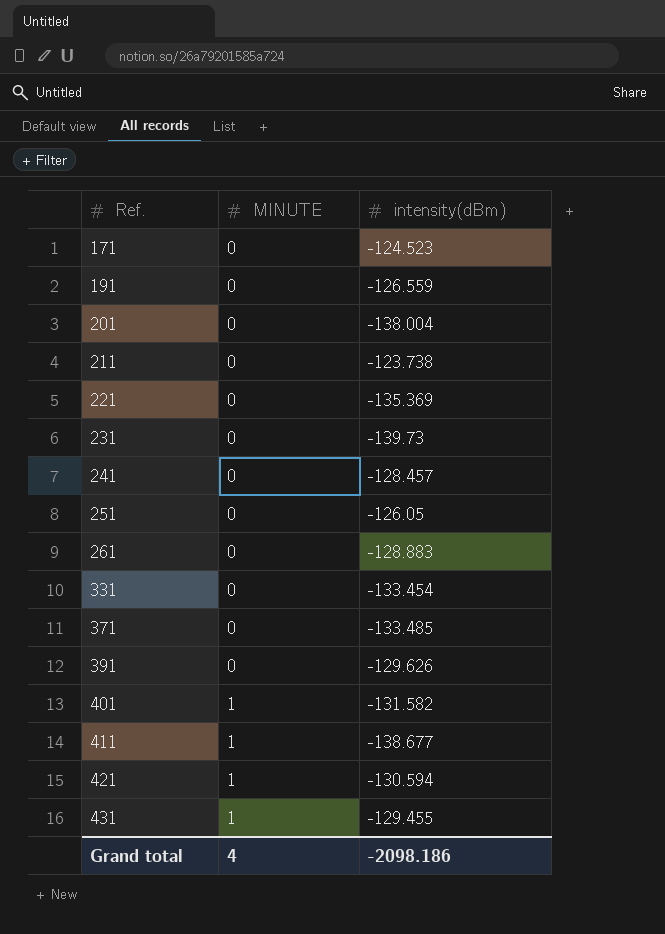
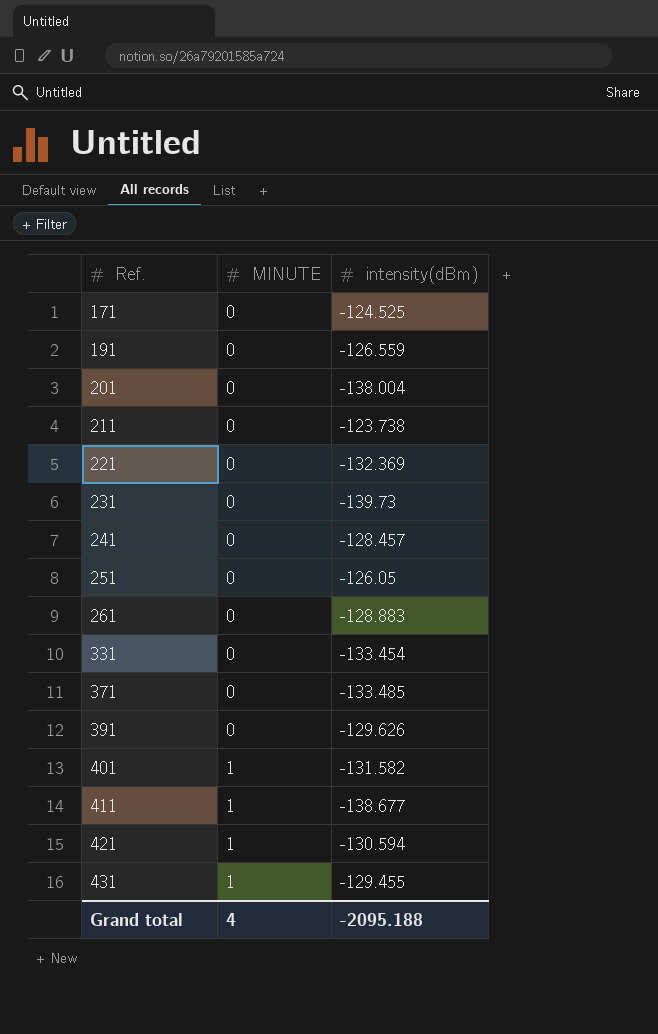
171 | intensity(dBm): -124.523 -> -124.525
221 | intensity(dBm): -135.369 -> -132.369
Grand total | intensity(dBm): -2098.186 -> -2095.188

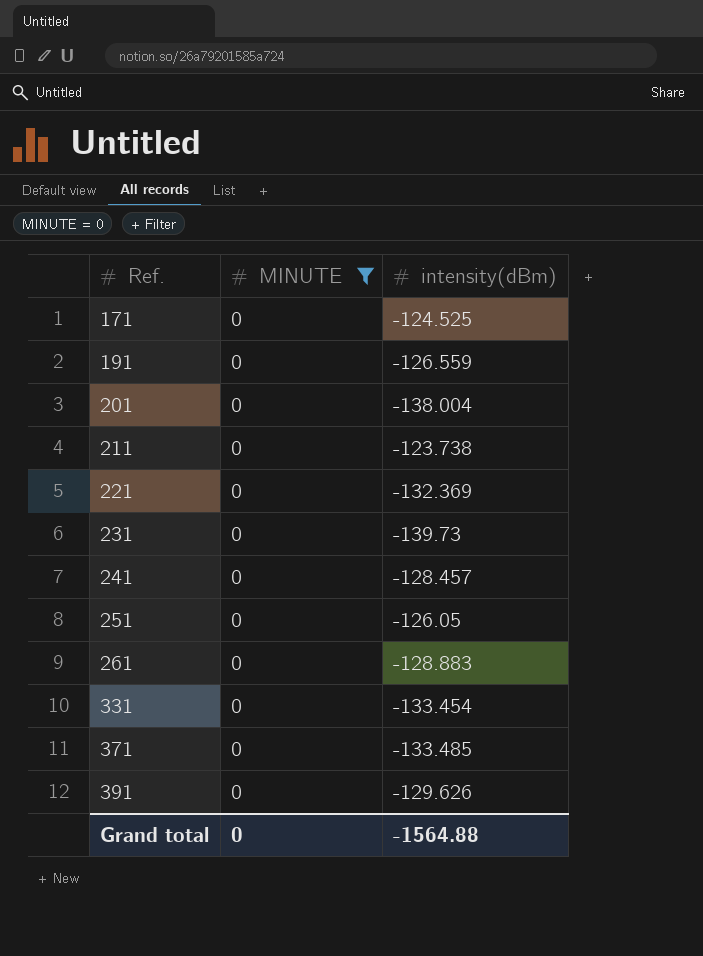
filter: none -> MINUTE = 0
Grand total | MINUTE: 4 -> 0
Grand total | intensity(dBm): -2095.188 -> -1564.88

